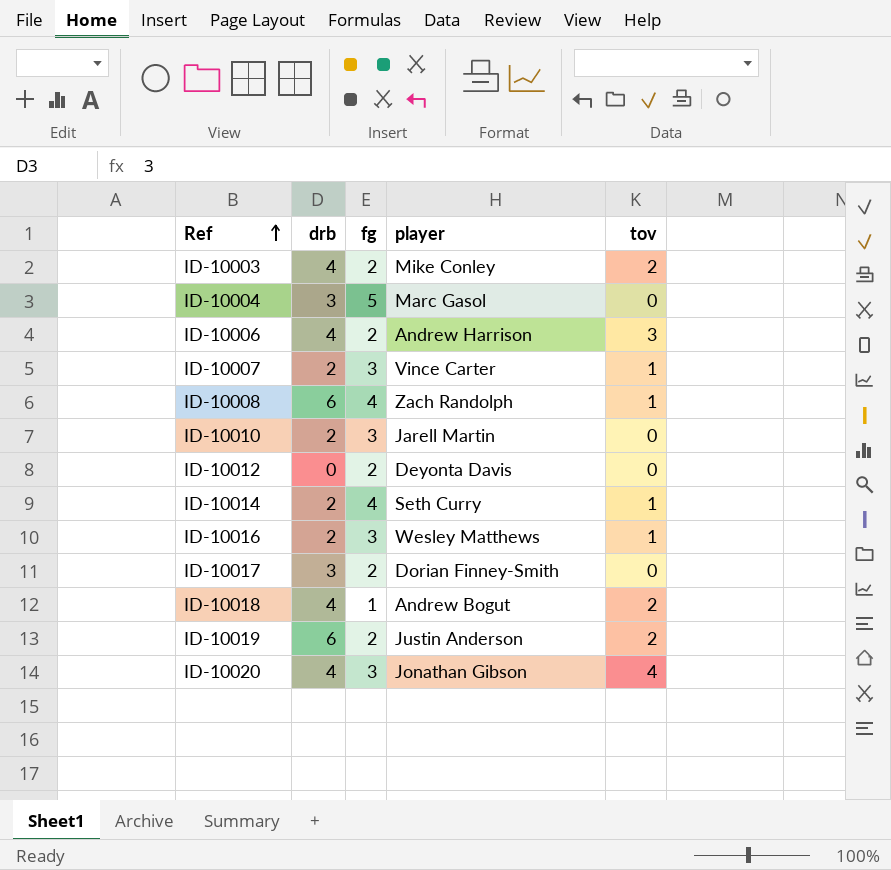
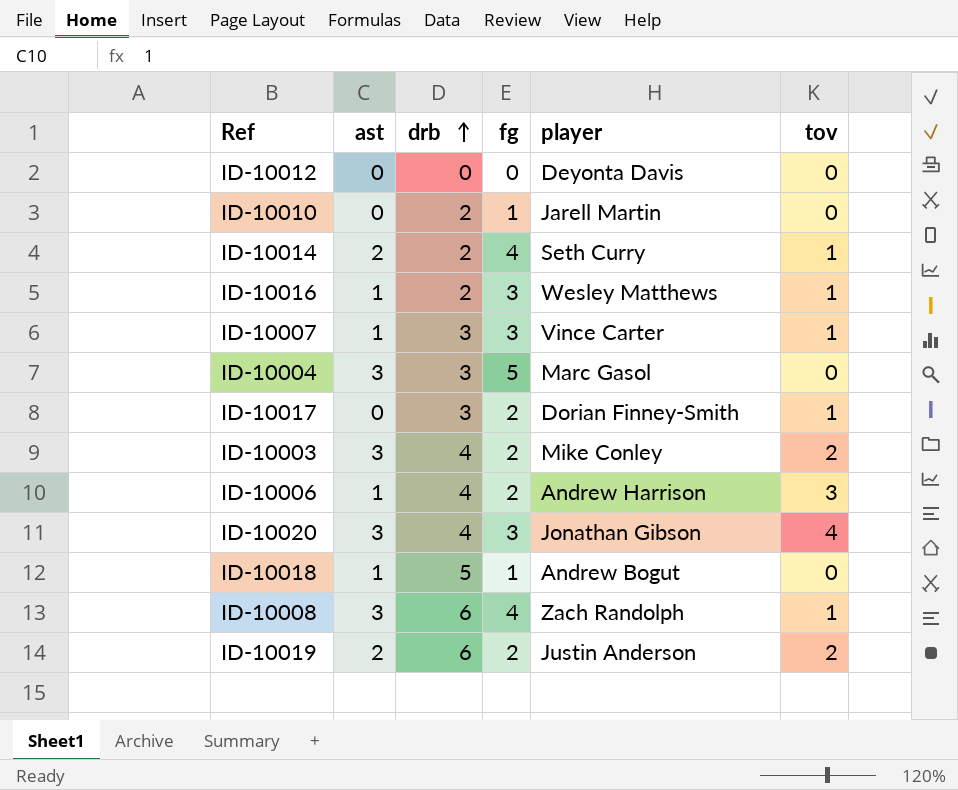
row order: Ref ascending -> drb ascending
column ast | position: none -> 2
ID-10012 | fg: 2 -> 0
ID-10010 | fg: 3 -> 1
ID-10007 | drb: 2 -> 3
ID-10017 | tov: 0 -> 1
ID-10018 | drb: 4 -> 5
ID-10018 | tov: 2 -> 0

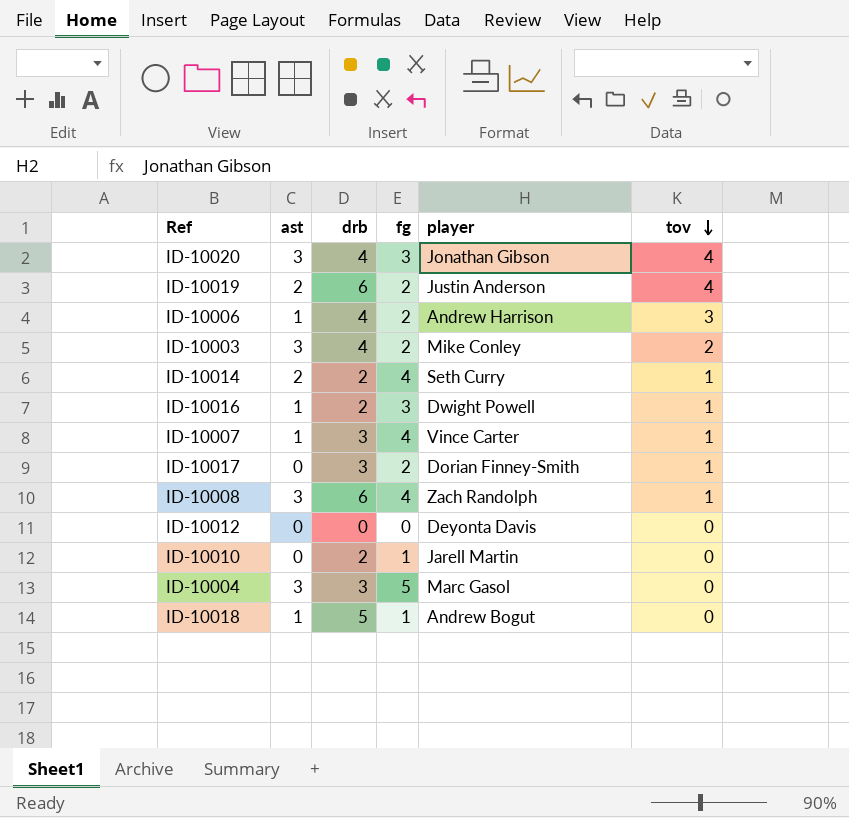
row order: drb ascending -> tov descending
ID-10019 | tov: 2 -> 4
ID-10016 | player: Wesley Matthews -> Dwight Powell
ID-10007 | fg: 3 -> 4

